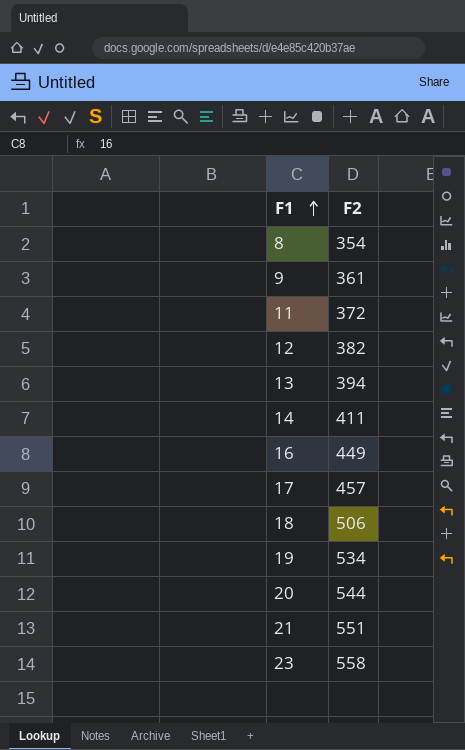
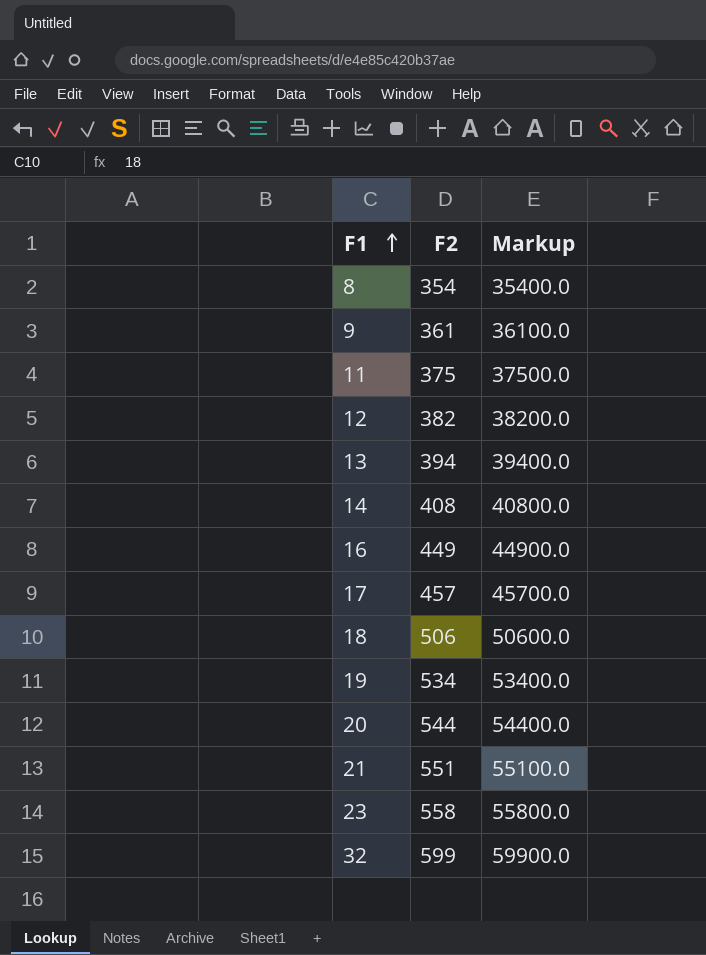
column Markup | formula: none -> [F2] * 100
11 | F2: 372 -> 375
14 | F2: 411 -> 408
row 32: none -> 599 | 59900.0

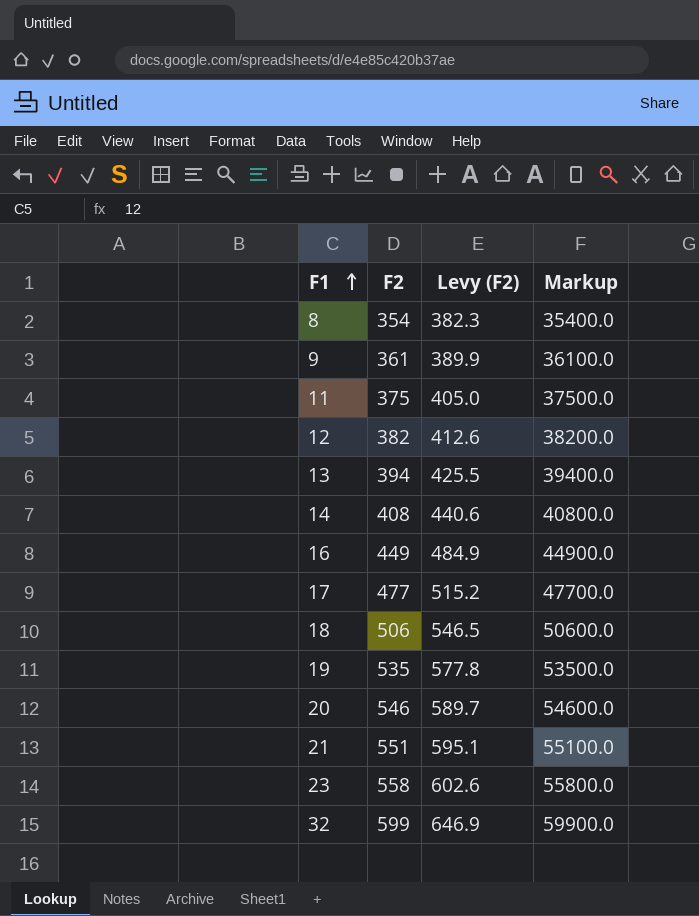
column Levy (F2) | formula: none -> [F2] * 1.08
17 | F2: 457 -> 477
17 | Markup: 45700.0 -> 47700.0
19 | F2: 534 -> 535
19 | Markup: 53400.0 -> 53500.0
20 | F2: 544 -> 546
20 | Markup: 54400.0 -> 54600.0

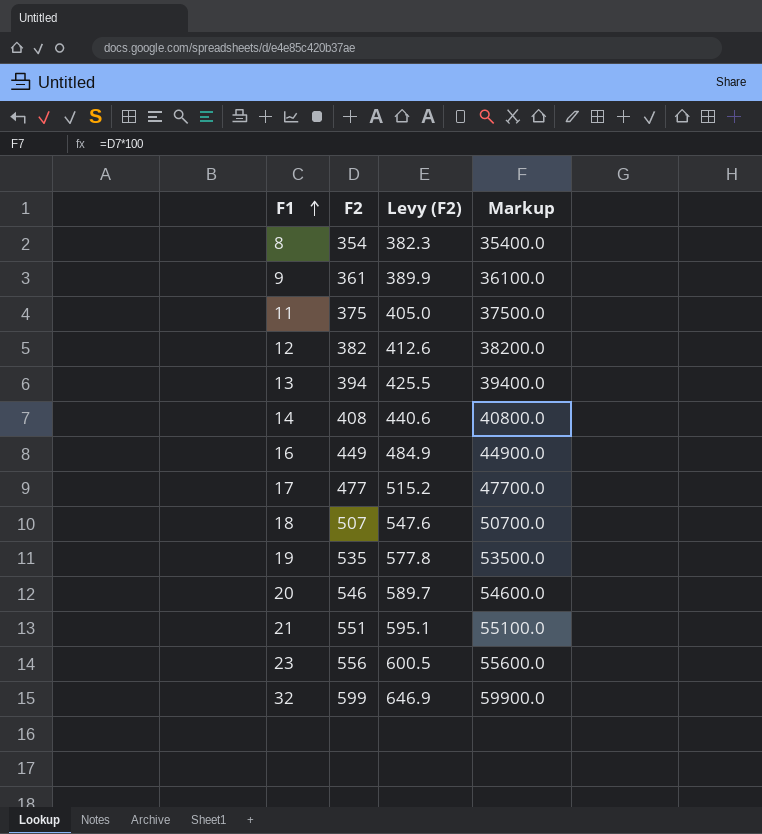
18 | F2: 506 -> 507
18 | Levy (F2): 546.5 -> 547.6
18 | Markup: 50600.0 -> 50700.0
23 | F2: 558 -> 556
23 | Levy (F2): 602.6 -> 600.5
23 | Markup: 55800.0 -> 55600.0

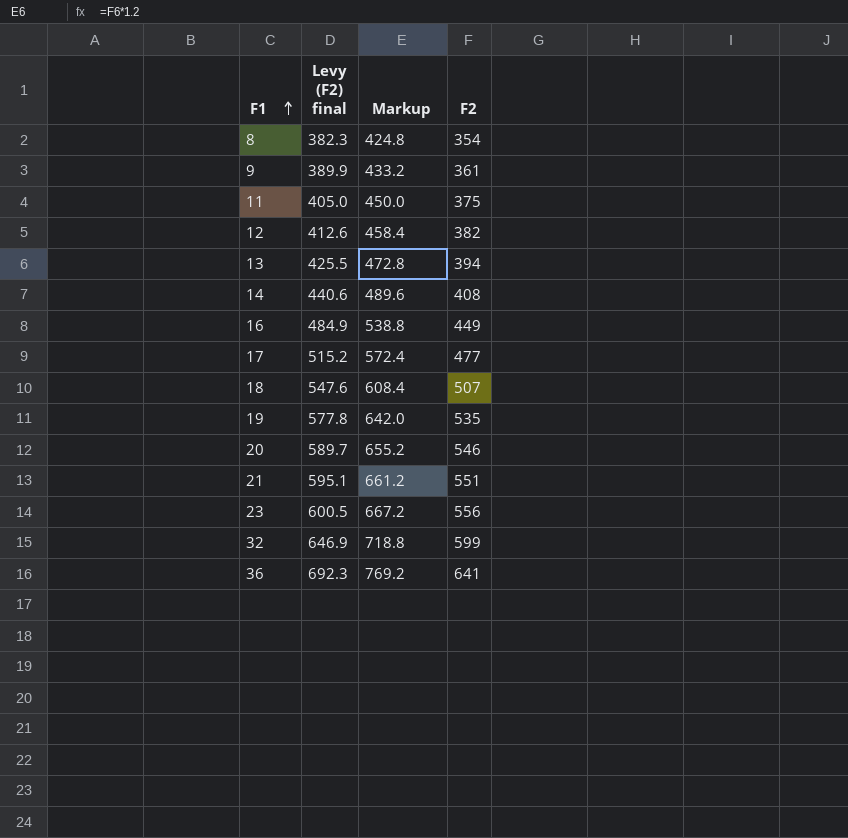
column name: Levy (F2) -> Levy (F2) final
column Markup | formula: [F2] * 100 -> [F2] * 1.2
column F2 | position: 2 -> 4
row 36: none -> 692.3 | 769.2 | 641

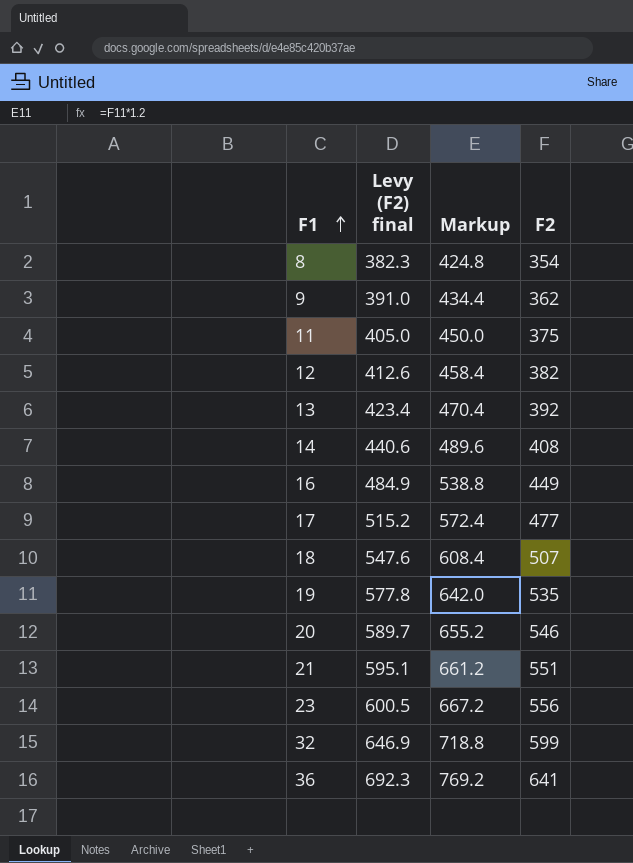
9 | Levy (F2) final: 389.9 -> 391.0
9 | Markup: 433.2 -> 434.4
9 | F2: 361 -> 362
13 | Levy (F2) final: 425.5 -> 423.4
13 | Markup: 472.8 -> 470.4
13 | F2: 394 -> 392

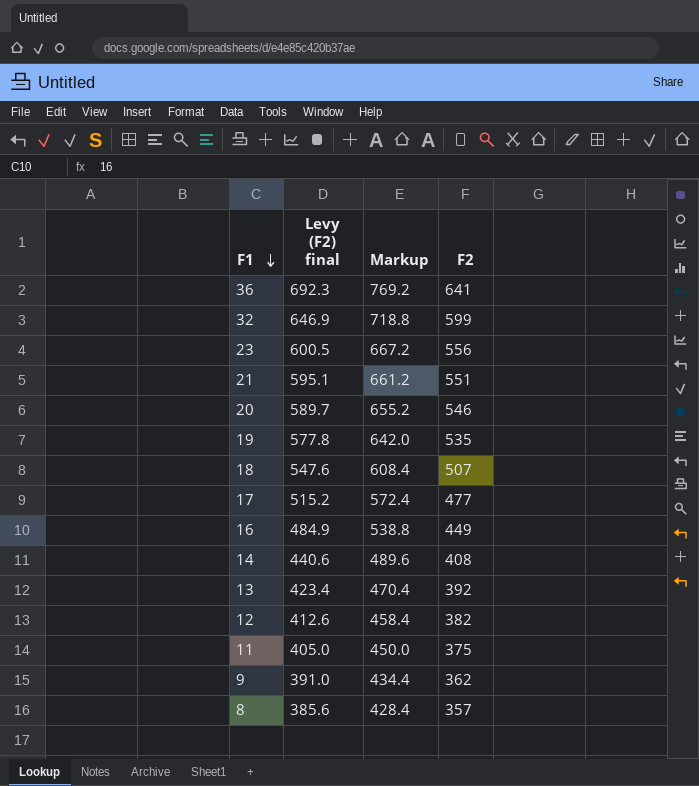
row order: F1 ascending -> F1 descending
8 | Levy (F2) final: 382.3 -> 385.6
8 | Markup: 424.8 -> 428.4
8 | F2: 354 -> 357

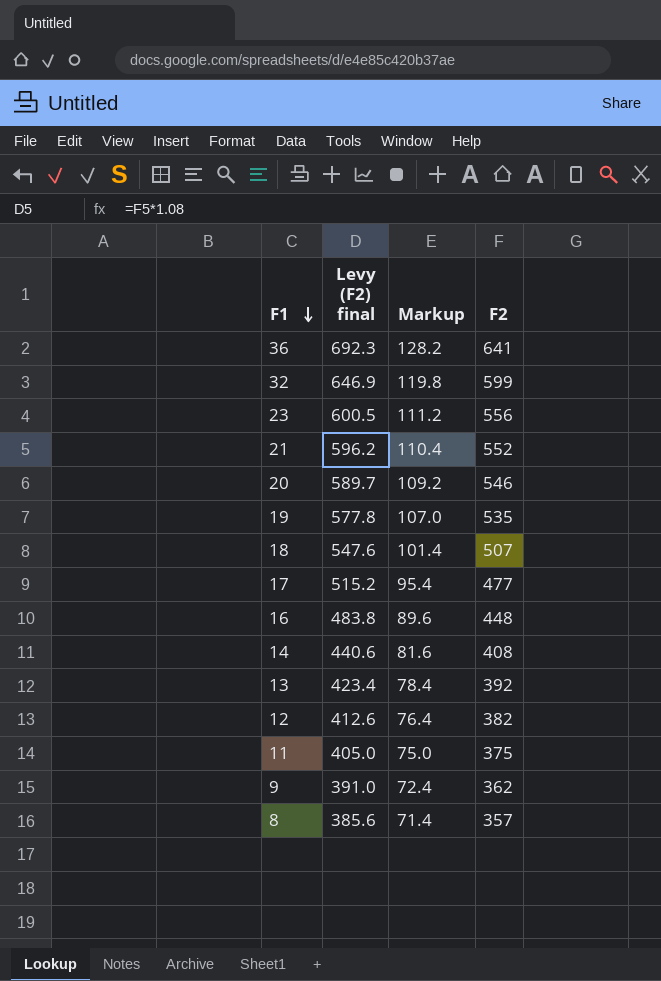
column Markup | formula: [F2] * 1.2 -> [F2] * 0.2
21 | Levy (F2) final: 595.1 -> 596.2
21 | F2: 551 -> 552
16 | Levy (F2) final: 484.9 -> 483.8
16 | F2: 449 -> 448

